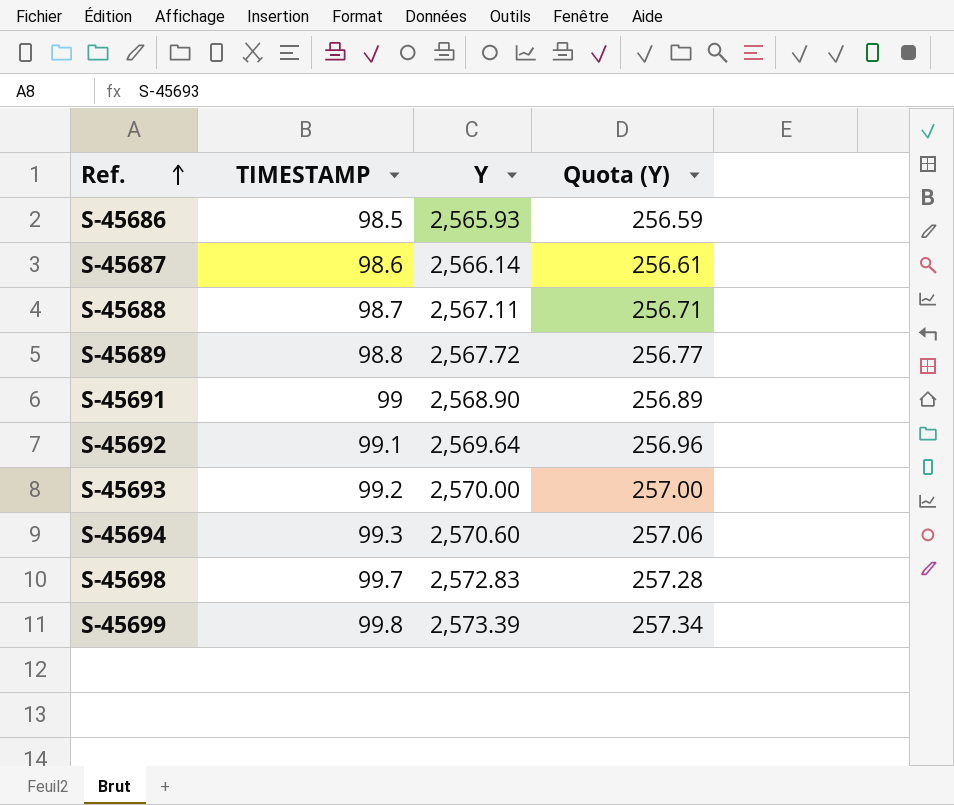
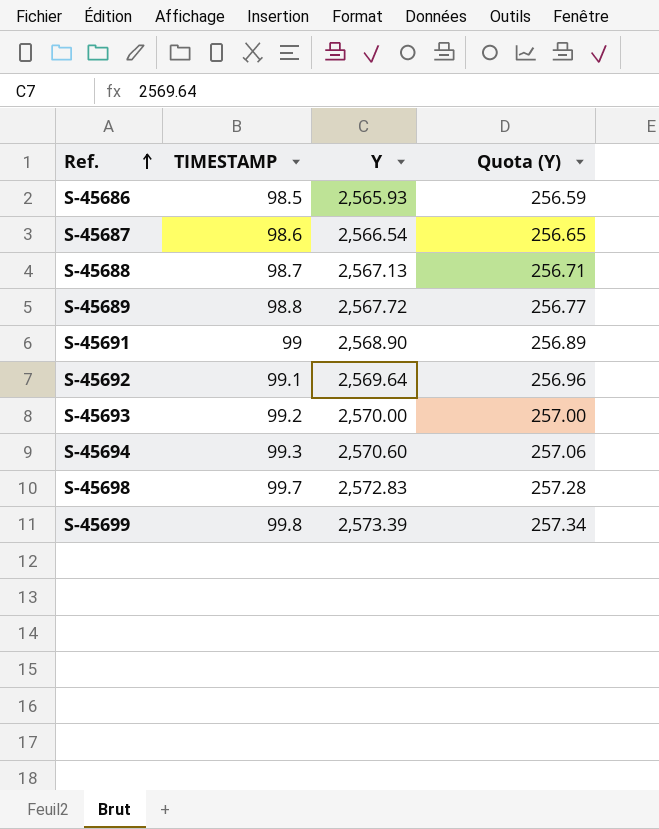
S-45687 | Y: 2,566.14 -> 2,566.54
S-45687 | Quota (Y): 256.61 -> 256.65
S-45688 | Y: 2,567.11 -> 2,567.13

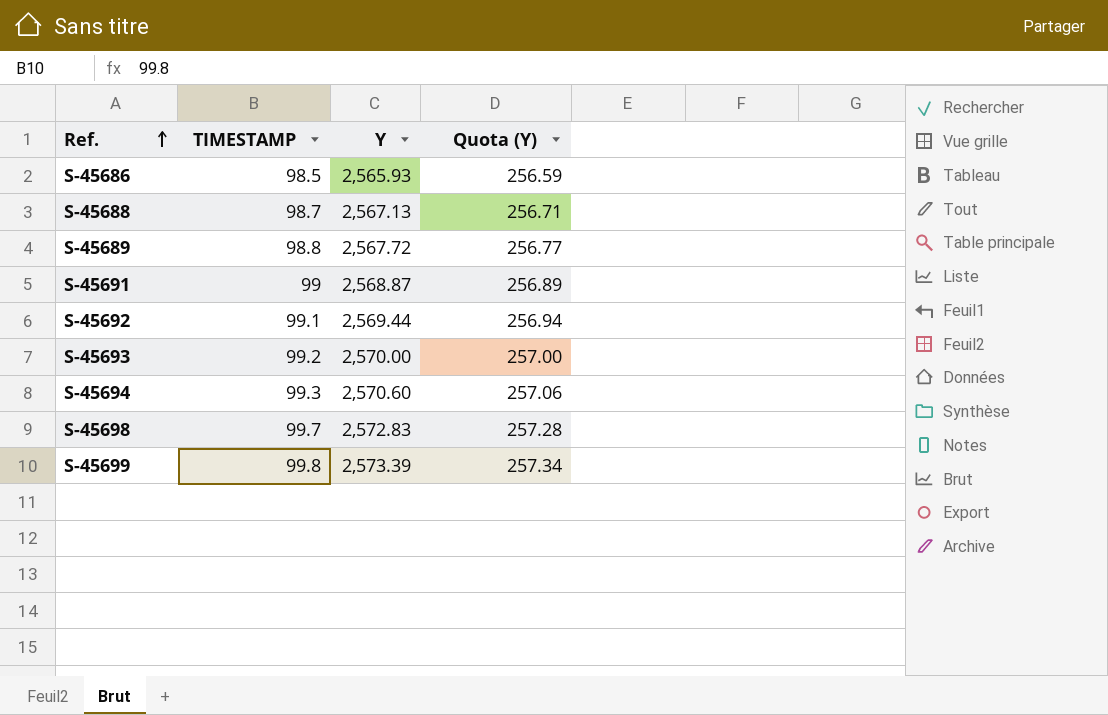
row S-45687: 98.6 | 2,566.54 | 256.65 -> none
S-45691 | Y: 2,568.90 -> 2,568.87
S-45692 | Y: 2,569.64 -> 2,569.44
S-45692 | Quota (Y): 256.96 -> 256.94

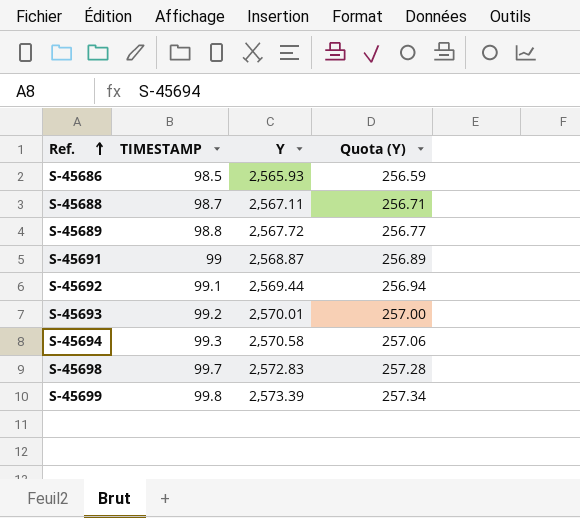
S-45688 | Y: 2,567.13 -> 2,567.11
S-45693 | Y: 2,570.00 -> 2,570.01
S-45694 | Y: 2,570.60 -> 2,570.58

